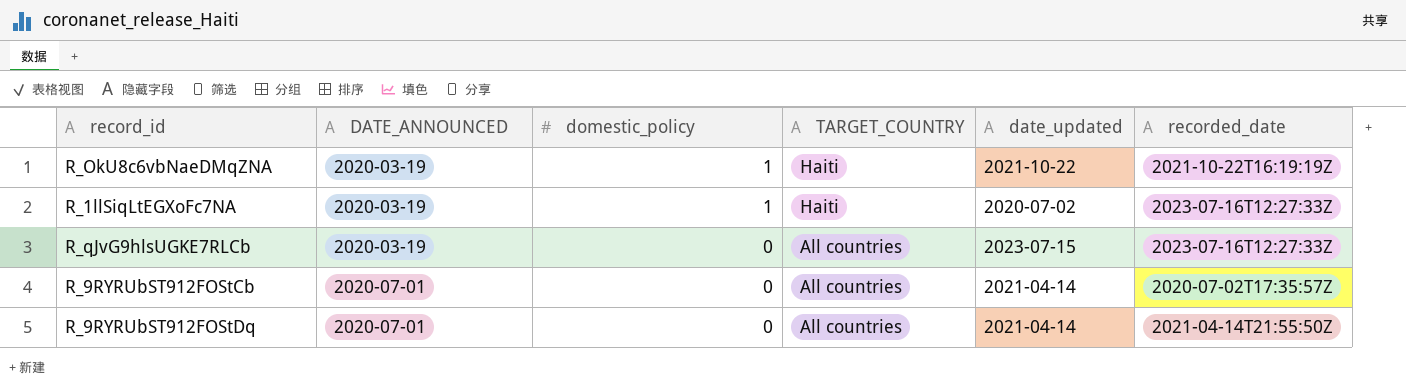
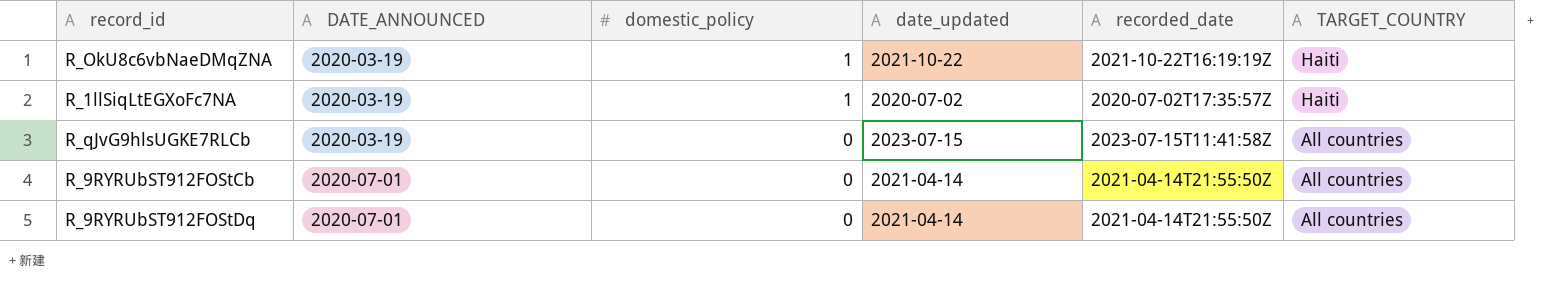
column TARGET_COUNTRY | position: 4 -> 6
R_1llSiqLtEGXoFc7NA | recorded_date: 2023-07-16T12:27:33Z -> 2020-07-02T17:35:57Z
R_qJvG9hlsUGKE7RLCb | recorded_date: 2023-07-16T12:27:33Z -> 2023-07-15T11:41:58Z
R_9RYRUbST912FOStCb | recorded_date: 2020-07-02T17:35:57Z -> 2021-04-14T21:55:50Z

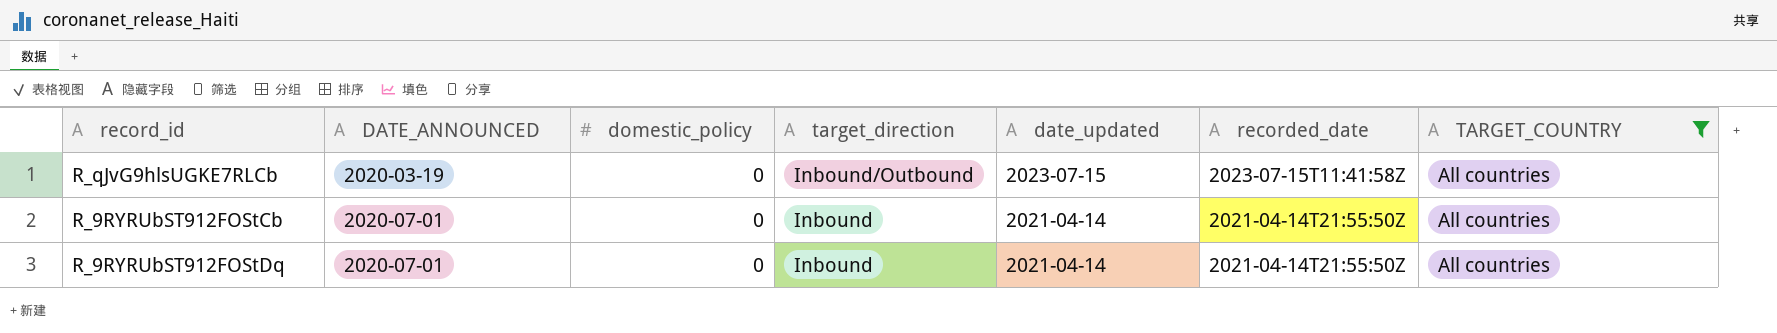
filter: none -> TARGET_COUNTRY = All countries
column target_direction | position: none -> 4

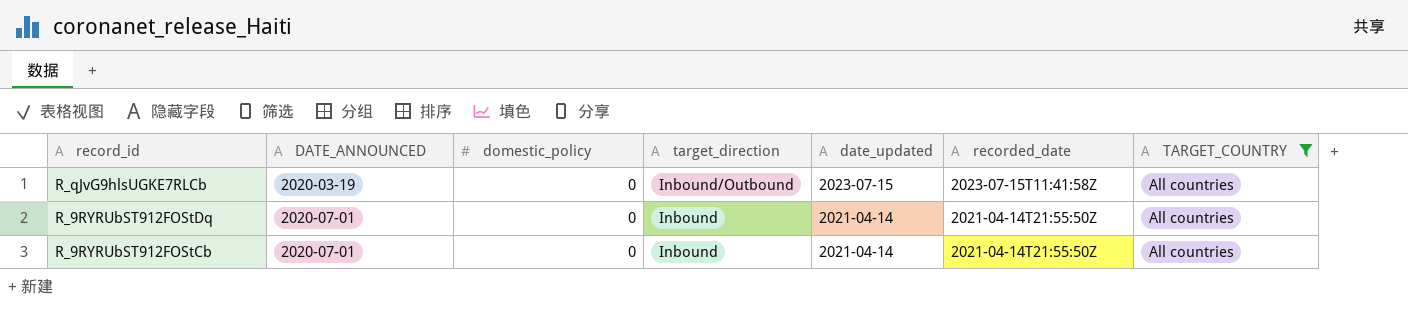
row order: DATE_ANNOUNCED ascending -> record_id descending

